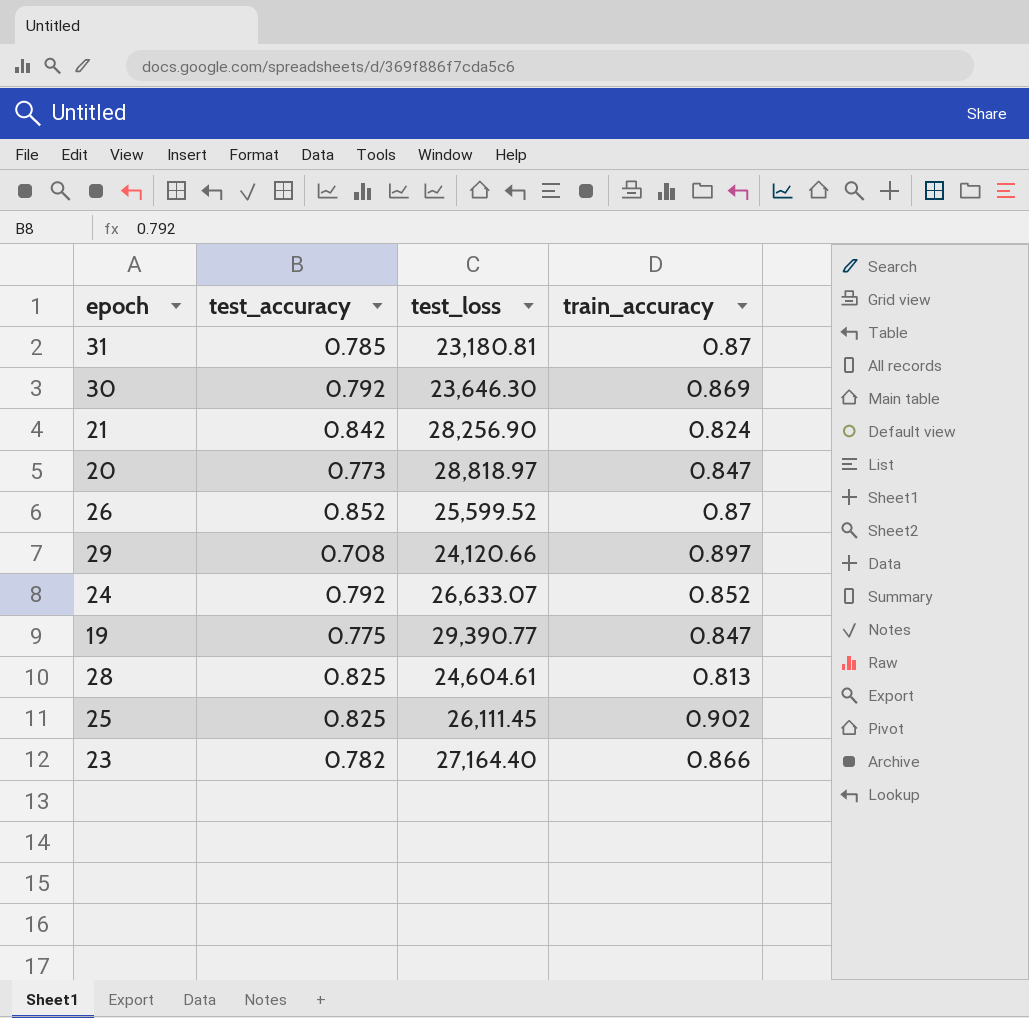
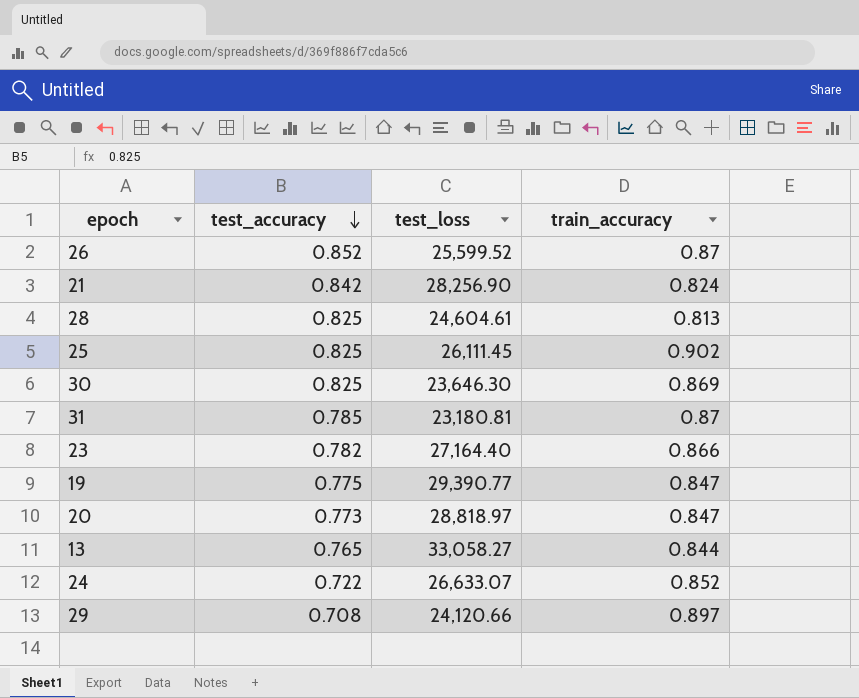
row order: none -> test_accuracy descending
30 | test_accuracy: 0.792 -> 0.825
row 13: none -> 0.765 | 33,058.27 | 0.844
24 | test_accuracy: 0.792 -> 0.722

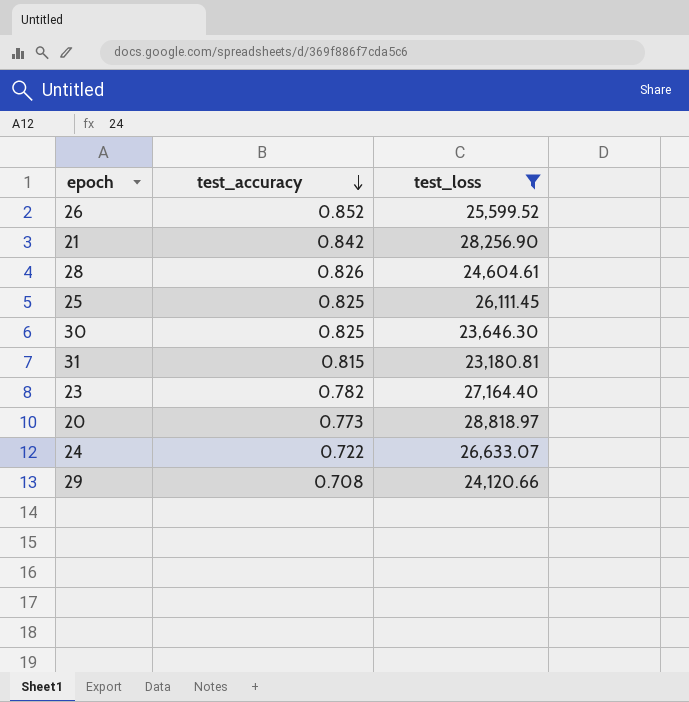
filter: none -> test_loss <= 28,818.97
column train_accuracy | position: 4 -> none
28 | test_accuracy: 0.825 -> 0.826
31 | test_accuracy: 0.785 -> 0.815

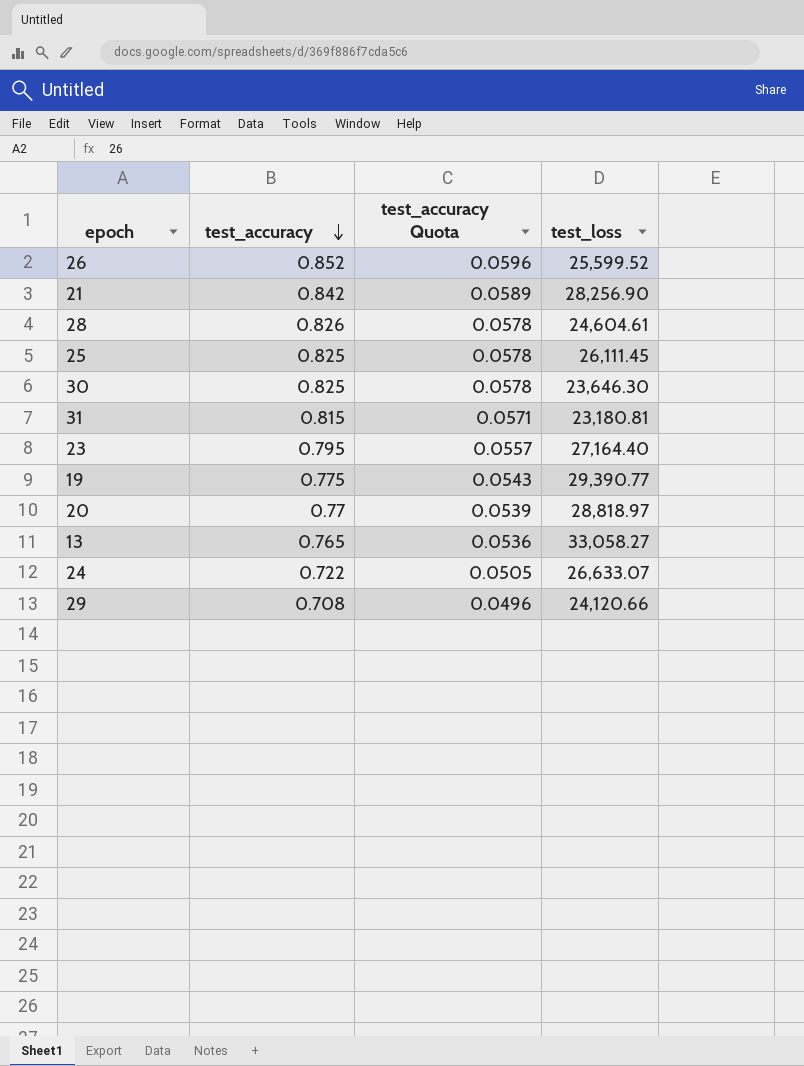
filter: test_loss <= 28,818.97 -> none
column test_accuracy Quota | formula: none -> [test_accuracy] * 0.07
23 | test_accuracy: 0.782 -> 0.795
20 | test_accuracy: 0.773 -> 0.77

